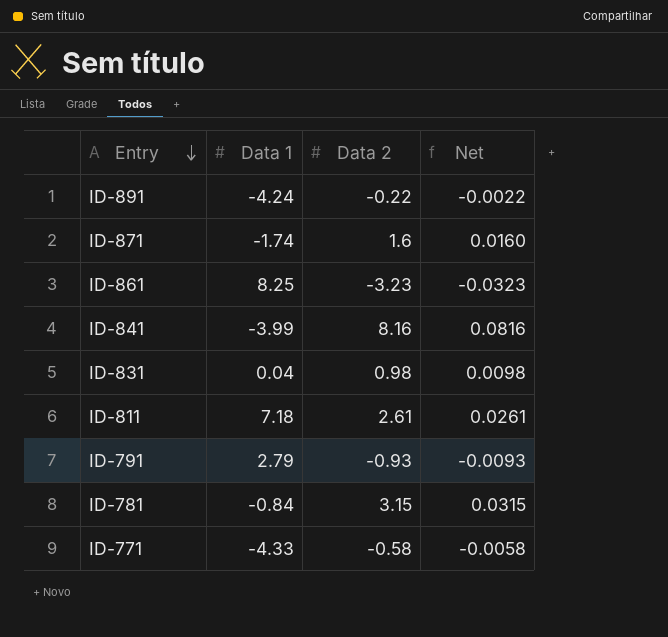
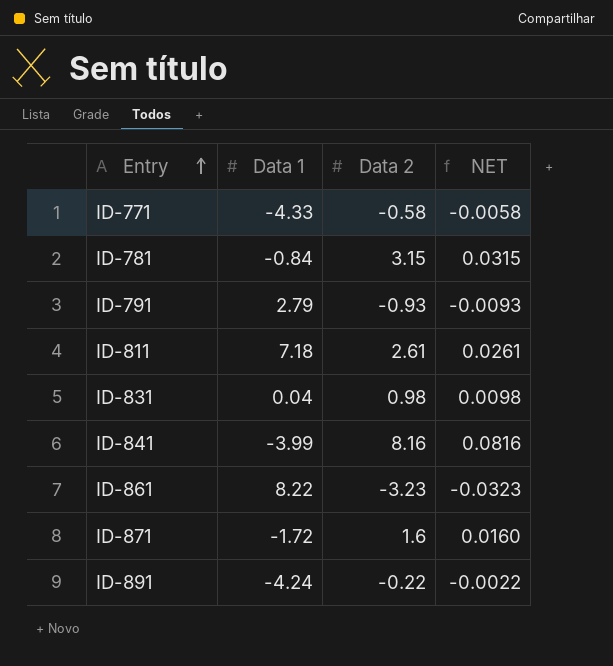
row order: Entry descending -> Entry ascending
column name: Net -> NET
ID-861 | Data 1: 8.25 -> 8.22
ID-871 | Data 1: -1.74 -> -1.72

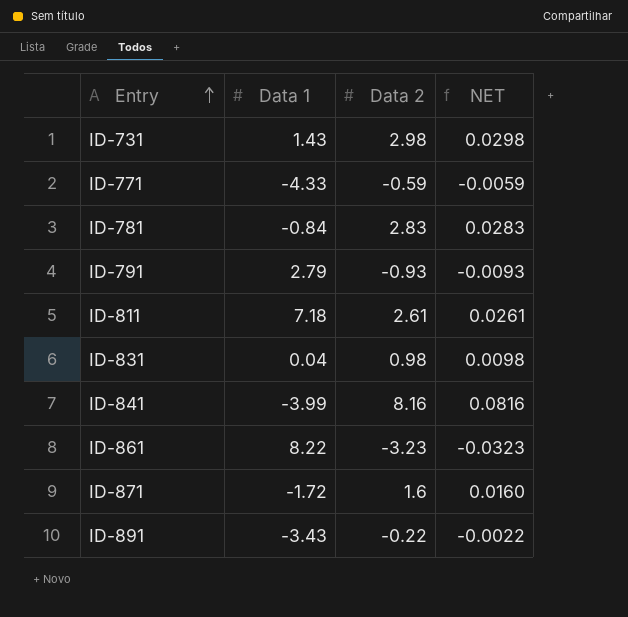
row ID-731: none -> 1.43 | 2.98 | 0.0298
ID-771 | Data 2: -0.58 -> -0.59
ID-771 | NET: -0.0058 -> -0.0059
ID-781 | Data 2: 3.15 -> 2.83
ID-781 | NET: 0.0315 -> 0.0283
ID-891 | Data 1: -4.24 -> -3.43

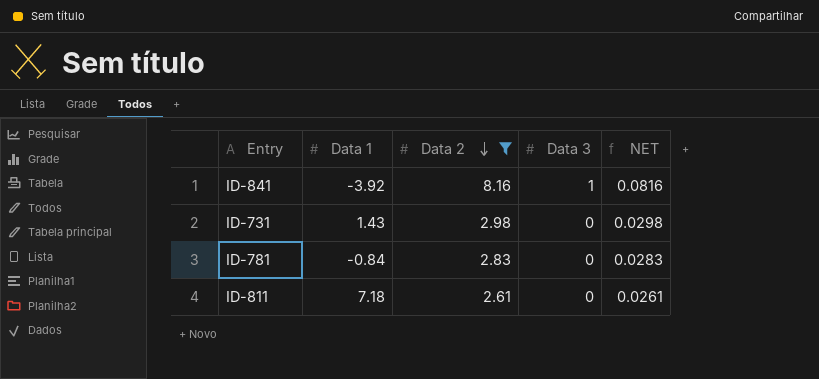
filter: none -> Data 2 >= 2.61
row order: Entry ascending -> Data 2 descending
column Data 3 | position: none -> 4
ID-841 | Data 1: -3.99 -> -3.92

